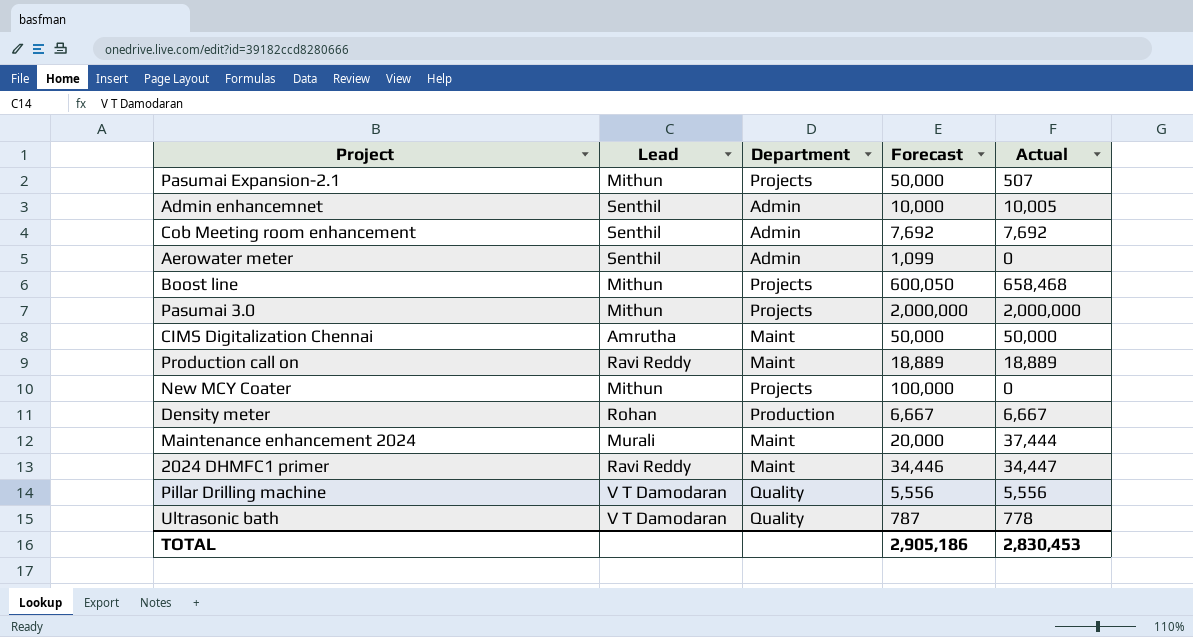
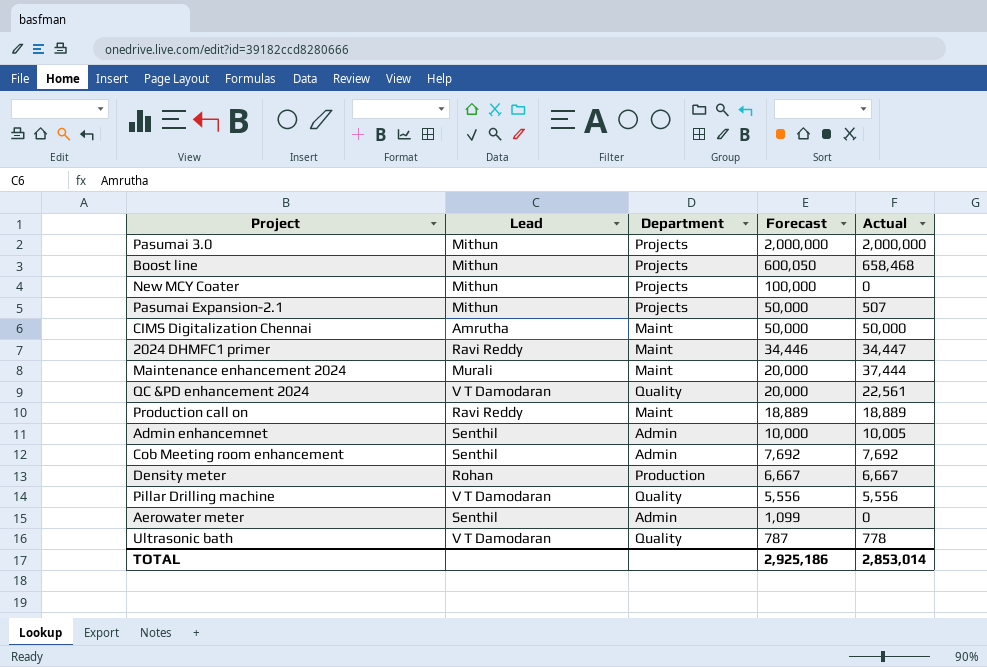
row order: none -> Forecast descending
row QC &PD enhancement 2024: none -> V T Damodaran | Quality | 20,000 | 22,561
TOTAL | Forecast: 2,905,186 -> 2,925,186
TOTAL | Actual: 2,830,453 -> 2,853,014

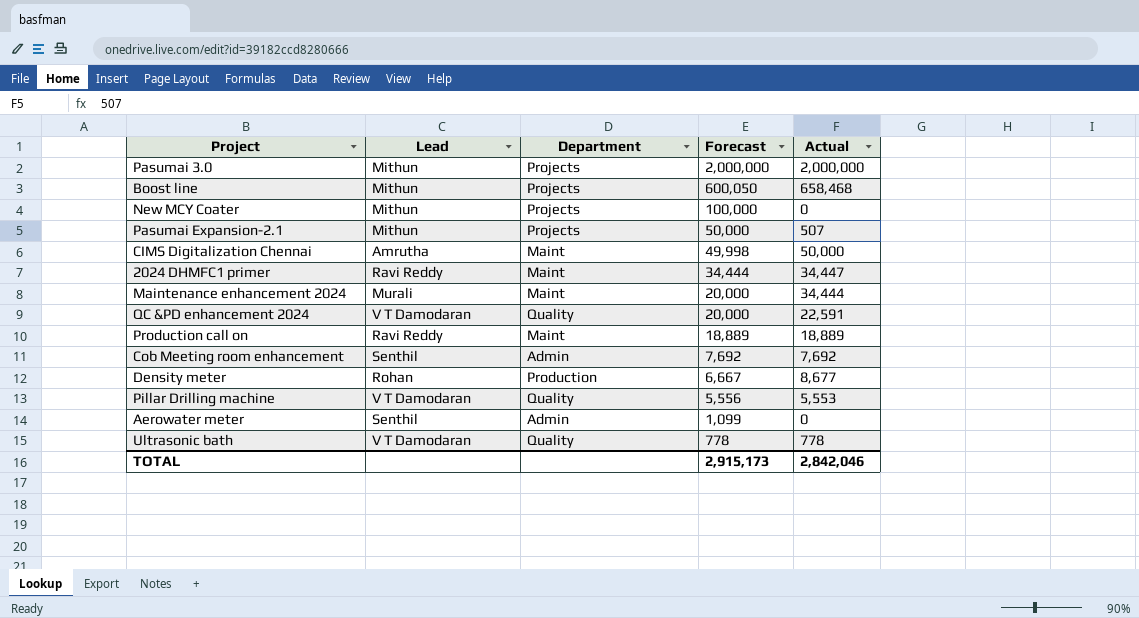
row Admin enhancemnet: Senthil | Admin | 10,000 | 10,005 -> none
CIMS Digitalization Chennai | Forecast: 50,000 -> 49,998
2024 DHMFC1 primer | Forecast: 34,446 -> 34,444
Maintenance enhancement 2024 | Actual: 37,444 -> 34,444
QC &PD enhancement 2024 | Actual: 22,561 -> 22,591
Density meter | Actual: 6,667 -> 8,677
Pillar Drilling machine | Actual: 5,556 -> 5,553
Ultrasonic bath | Forecast: 787 -> 778
TOTAL | Forecast: 2,925,186 -> 2,915,173
TOTAL | Actual: 2,853,014 -> 2,842,046

